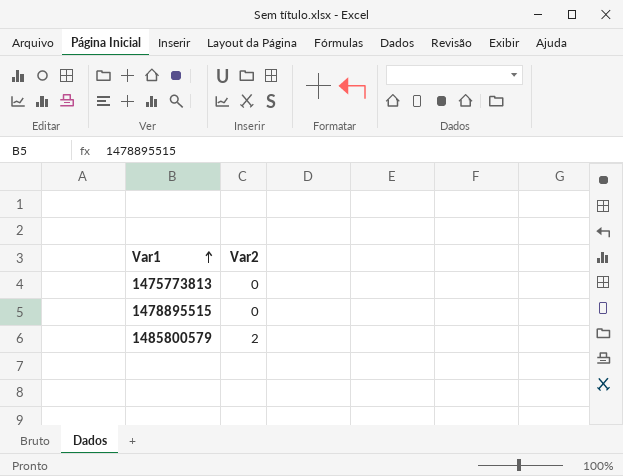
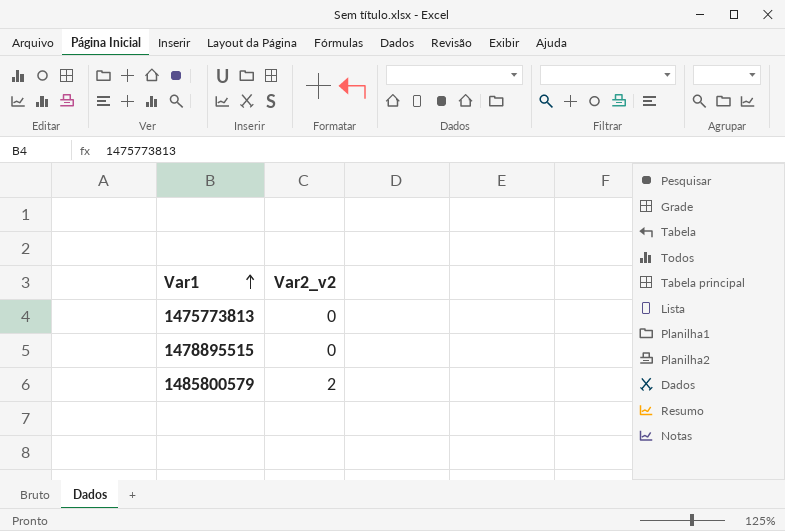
column name: Var2 -> Var2_v2

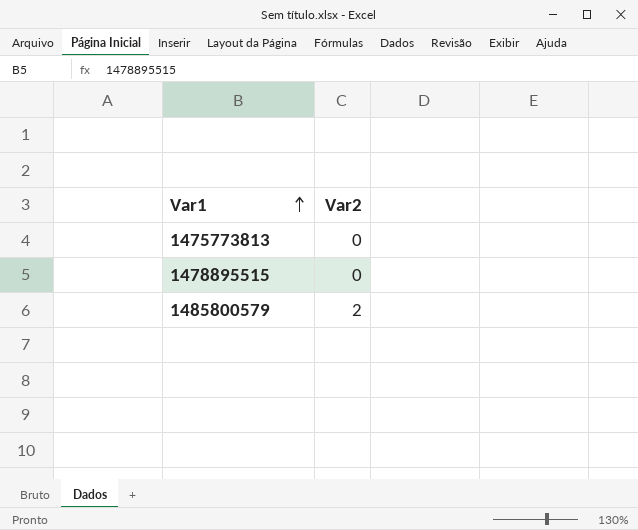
column name: Var2_v2 -> Var2

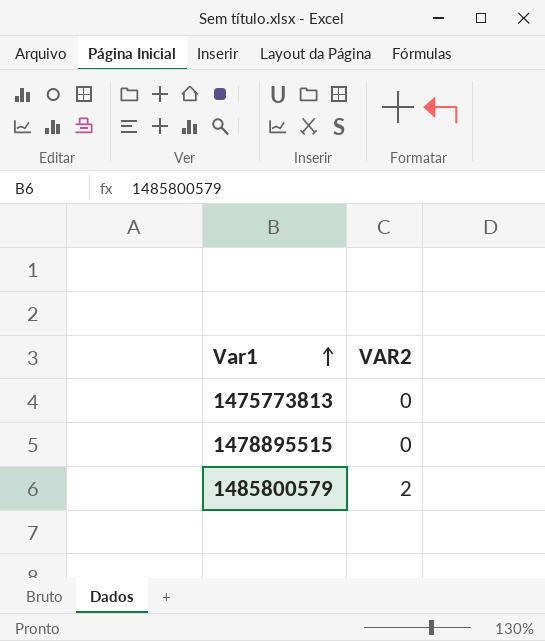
column name: Var2 -> VAR2

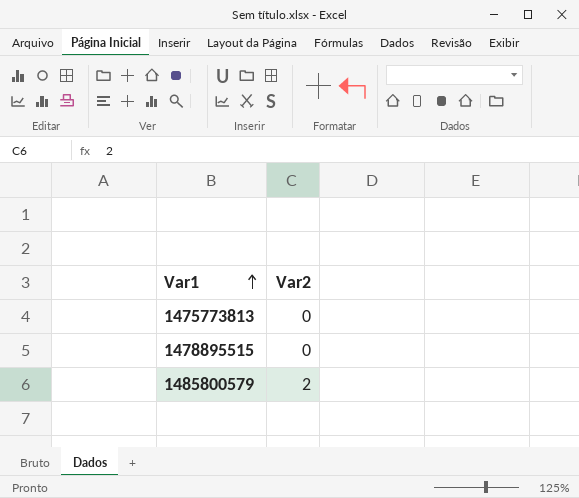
column name: VAR2 -> Var2

